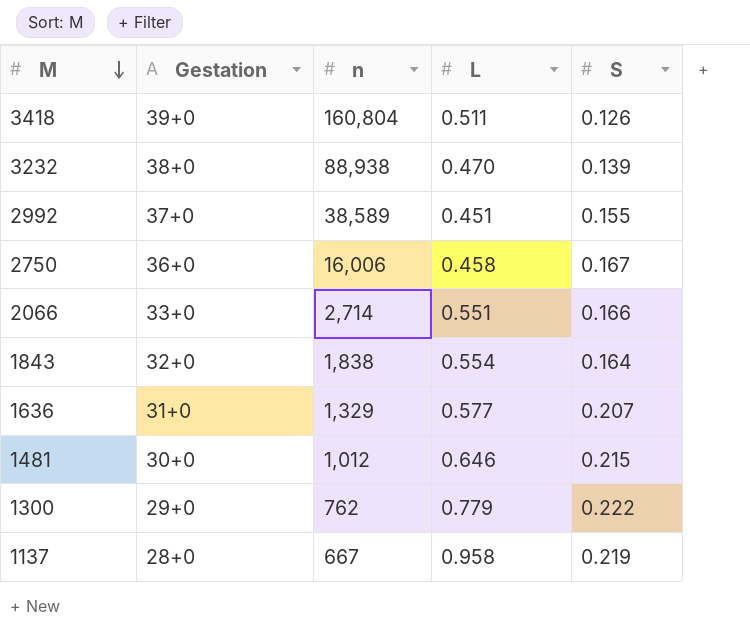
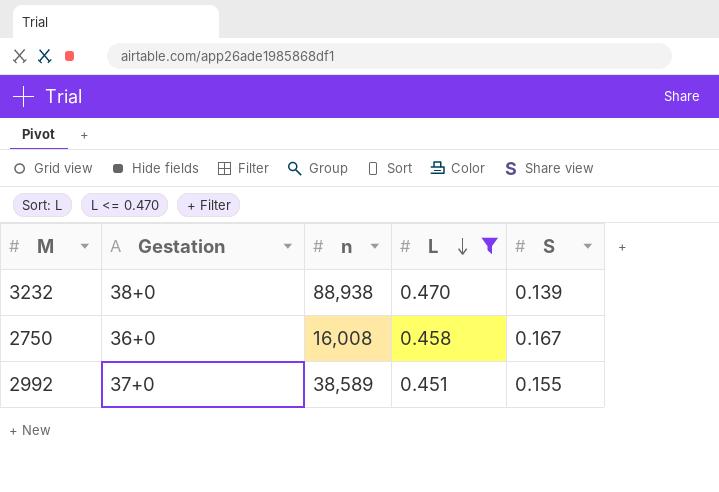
filter: none -> L <= 0.470
row order: M descending -> L descending
2750 | n: 16,006 -> 16,008

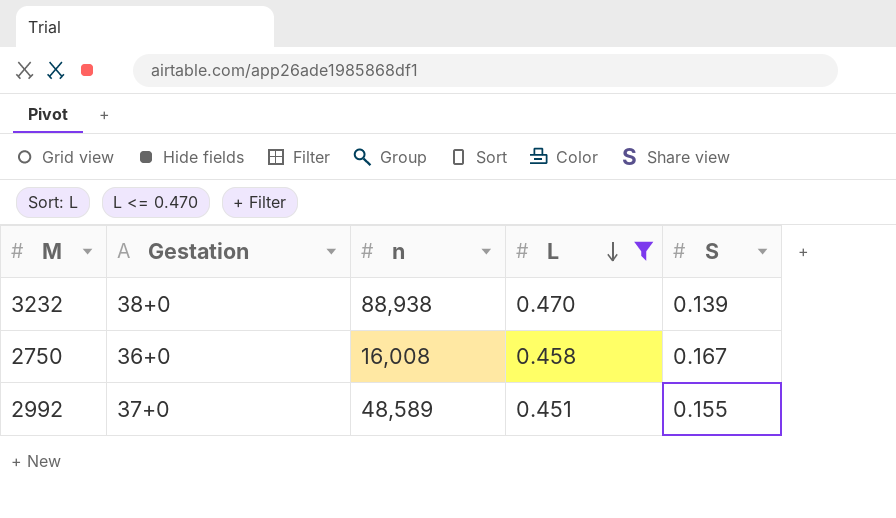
2992 | n: 38,589 -> 48,589

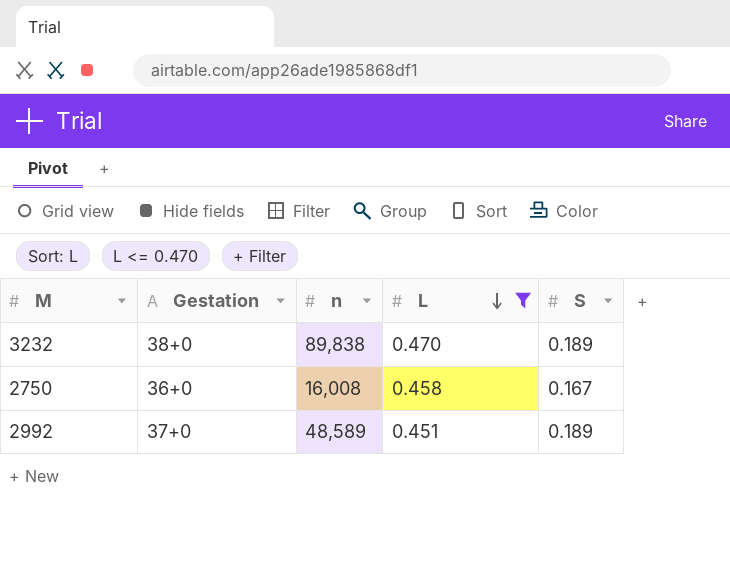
3232 | n: 88,938 -> 89,838
3232 | S: 0.139 -> 0.189
2992 | S: 0.155 -> 0.189

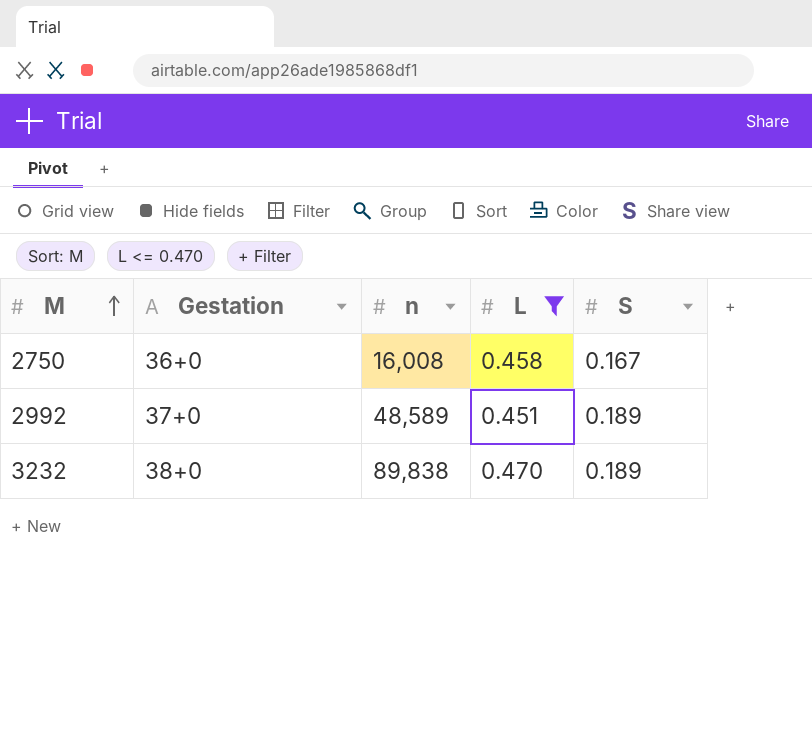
row order: L descending -> M ascending

